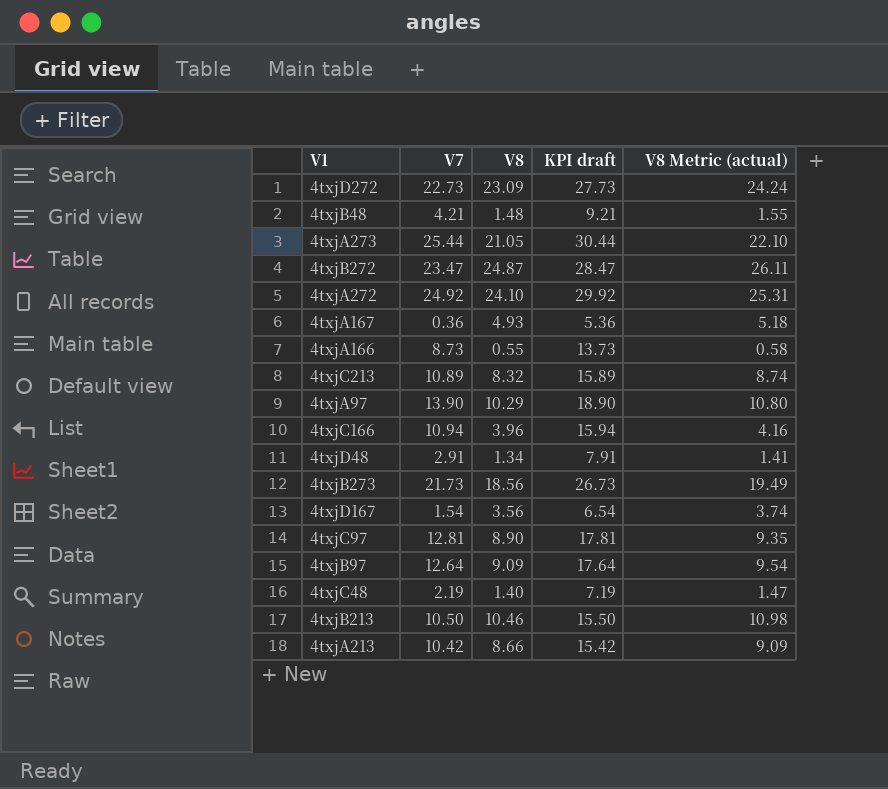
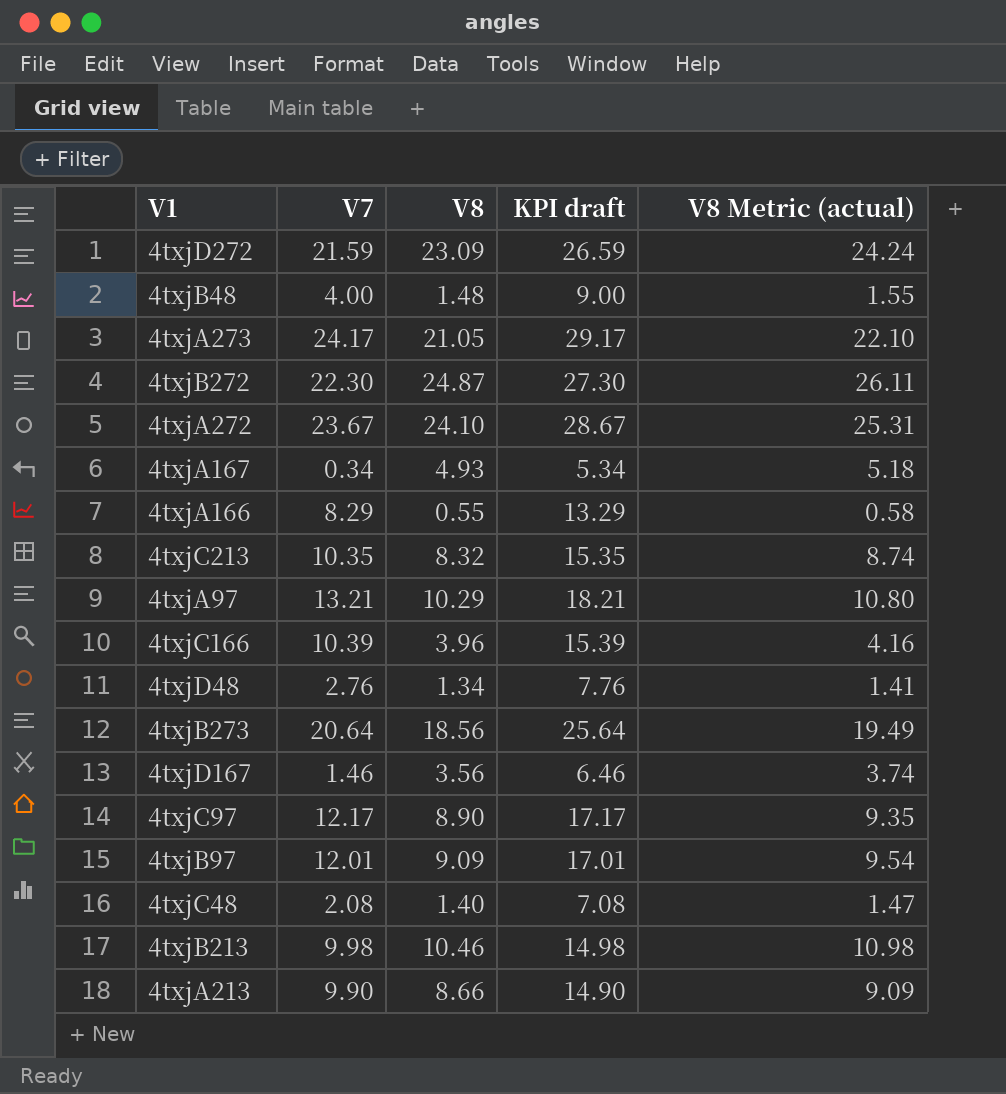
4txjD272 | V7: 22.73 -> 21.59
4txjD272 | KPI draft: 27.73 -> 26.59
4txjB48 | V7: 4.21 -> 4.00
4txjB48 | KPI draft: 9.21 -> 9.00
4txjA273 | V7: 25.44 -> 24.17
4txjA273 | KPI draft: 30.44 -> 29.17
4txjB272 | V7: 23.47 -> 22.30
4txjB272 | KPI draft: 28.47 -> 27.30
4txjA272 | V7: 24.92 -> 23.67
4txjA272 | KPI draft: 29.92 -> 28.67
4txjA167 | V7: 0.36 -> 0.34
4txjA167 | KPI draft: 5.36 -> 5.34
4txjA166 | V7: 8.73 -> 8.29
4txjA166 | KPI draft: 13.73 -> 13.29
4txjC213 | V7: 10.89 -> 10.35
4txjC213 | KPI draft: 15.89 -> 15.35
4txjA97 | V7: 13.90 -> 13.21
4txjA97 | KPI draft: 18.90 -> 18.21
4txjC166 | V7: 10.94 -> 10.39
4txjC166 | KPI draft: 15.94 -> 15.39
4txjD48 | V7: 2.91 -> 2.76
4txjD48 | KPI draft: 7.91 -> 7.76
4txjB273 | V7: 21.73 -> 20.64
4txjB273 | KPI draft: 26.73 -> 25.64
4txjD167 | V7: 1.54 -> 1.46
4txjD167 | KPI draft: 6.54 -> 6.46
4txjC97 | V7: 12.81 -> 12.17
4txjC97 | KPI draft: 17.81 -> 17.17
4txjB97 | V7: 12.64 -> 12.01
4txjB97 | KPI draft: 17.64 -> 17.01
4txjC48 | V7: 2.19 -> 2.08
4txjC48 | KPI draft: 7.19 -> 7.08
4txjB213 | V7: 10.50 -> 9.98
4txjB213 | KPI draft: 15.50 -> 14.98
4txjA213 | V7: 10.42 -> 9.90
4txjA213 | KPI draft: 15.42 -> 14.90

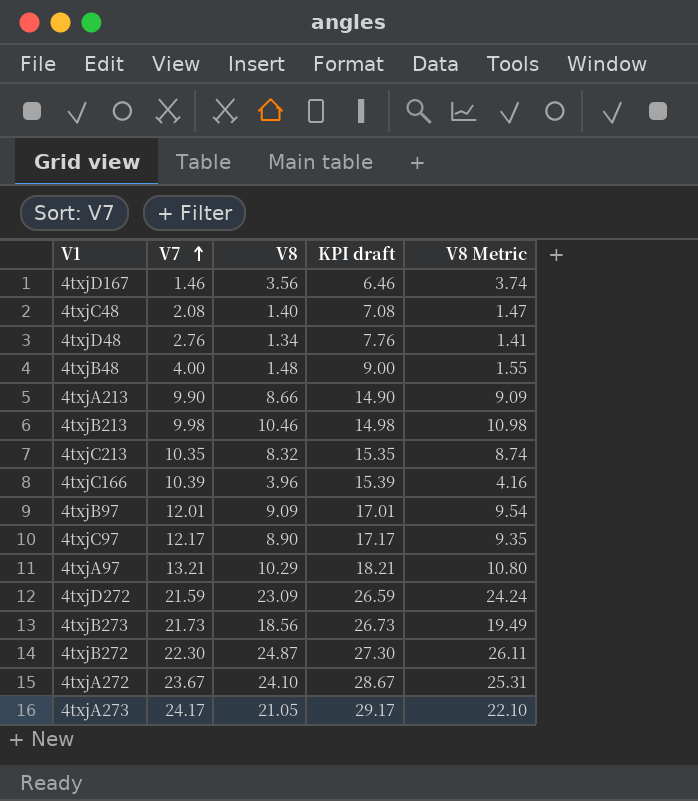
row order: none -> V7 ascending
column name: V8 Metric (actual) -> V8 Metric
row 4txjA167: 0.34 | 4.93 | 5.34 | 5.18 -> none
row 4txjA166: 8.29 | 0.55 | 13.29 | 0.58 -> none
4txjB273 | V7: 20.64 -> 21.73
4txjB273 | KPI draft: 25.64 -> 26.73

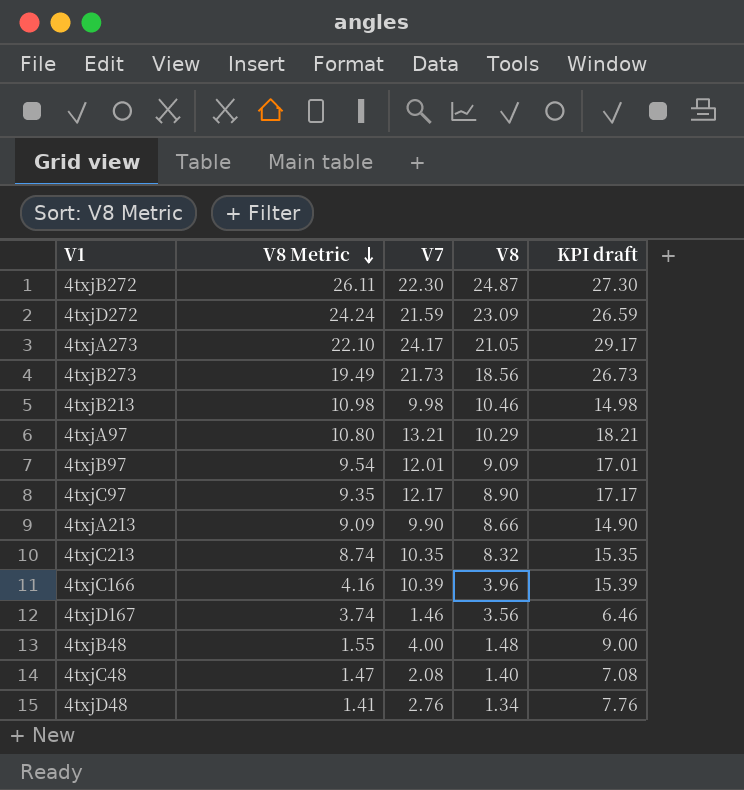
row order: V7 ascending -> V8 Metric descending
column V8 Metric | position: 5 -> 2
row 4txjA272: 23.67 | 24.10 | 28.67 | 25.31 -> none

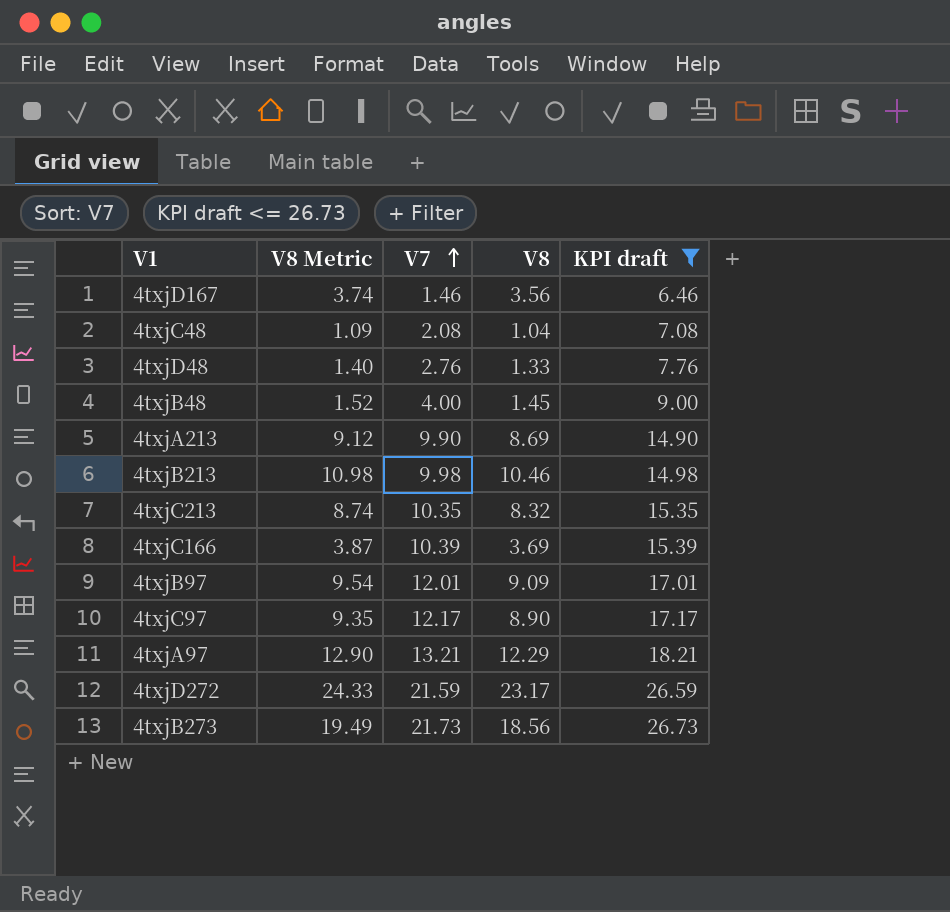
filter: none -> KPI draft <= 26.73
row order: V8 Metric descending -> V7 ascending
4txjC48 | V8 Metric: 1.47 -> 1.09
4txjC48 | V8: 1.40 -> 1.04
4txjD48 | V8 Metric: 1.41 -> 1.40
4txjD48 | V8: 1.34 -> 1.33
4txjB48 | V8 Metric: 1.55 -> 1.52
4txjB48 | V8: 1.48 -> 1.45
4txjA213 | V8 Metric: 9.09 -> 9.12
4txjA213 | V8: 8.66 -> 8.69
4txjC166 | V8 Metric: 4.16 -> 3.87
4txjC166 | V8: 3.96 -> 3.69
4txjA97 | V8 Metric: 10.80 -> 12.90
4txjA97 | V8: 10.29 -> 12.29
4txjD272 | V8 Metric: 24.24 -> 24.33
4txjD272 | V8: 23.09 -> 23.17

